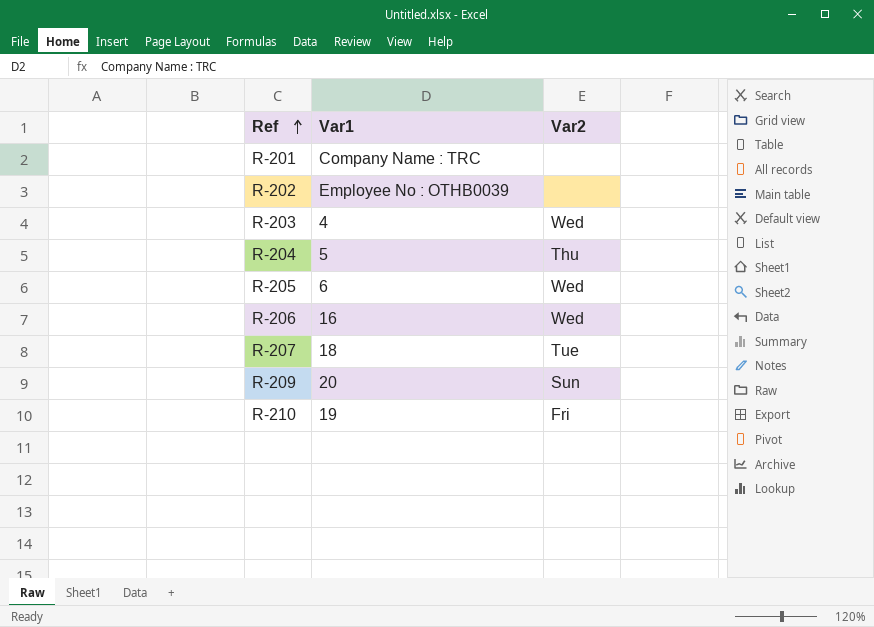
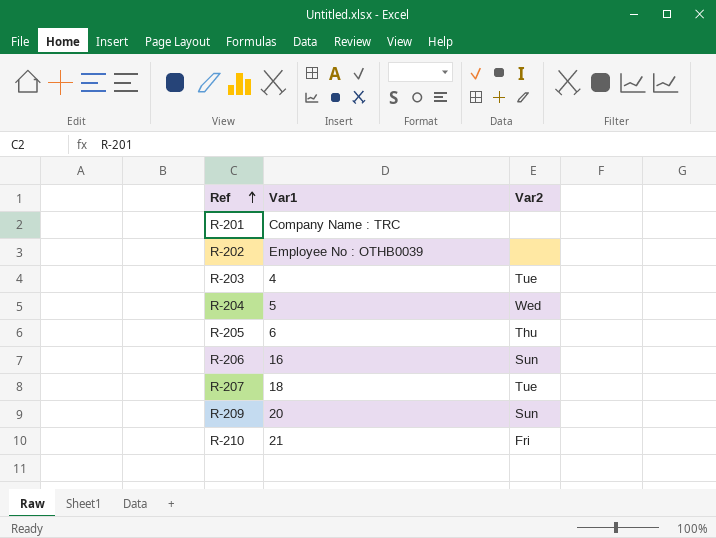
R-203 | Var2: Wed -> Tue
R-204 | Var2: Thu -> Wed
R-205 | Var2: Wed -> Thu
R-206 | Var2: Wed -> Sun
R-210 | Var1: 19 -> 21

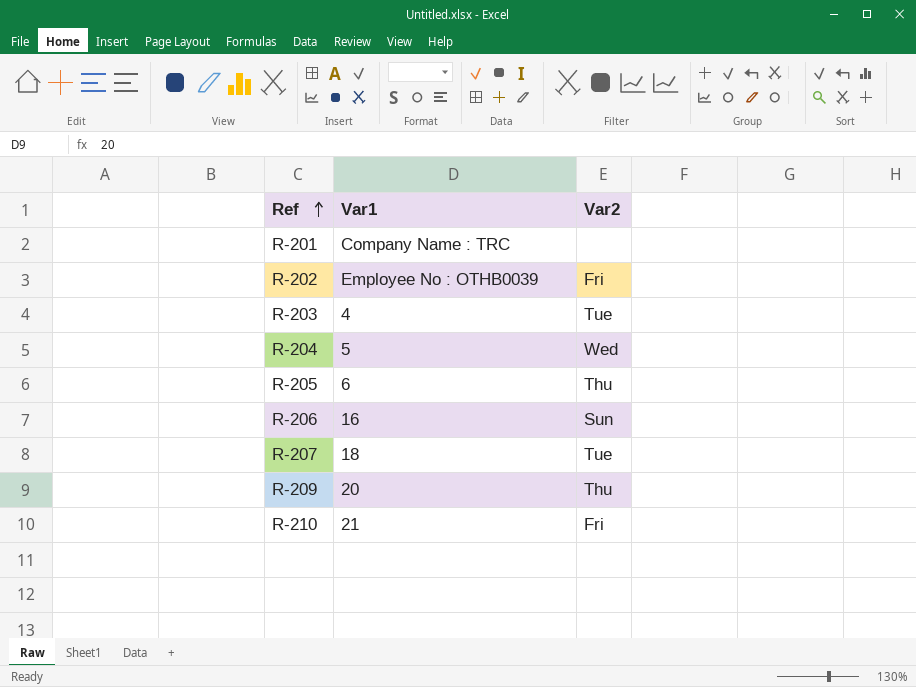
R-202 | Var2: none -> Fri
R-209 | Var2: Sun -> Thu

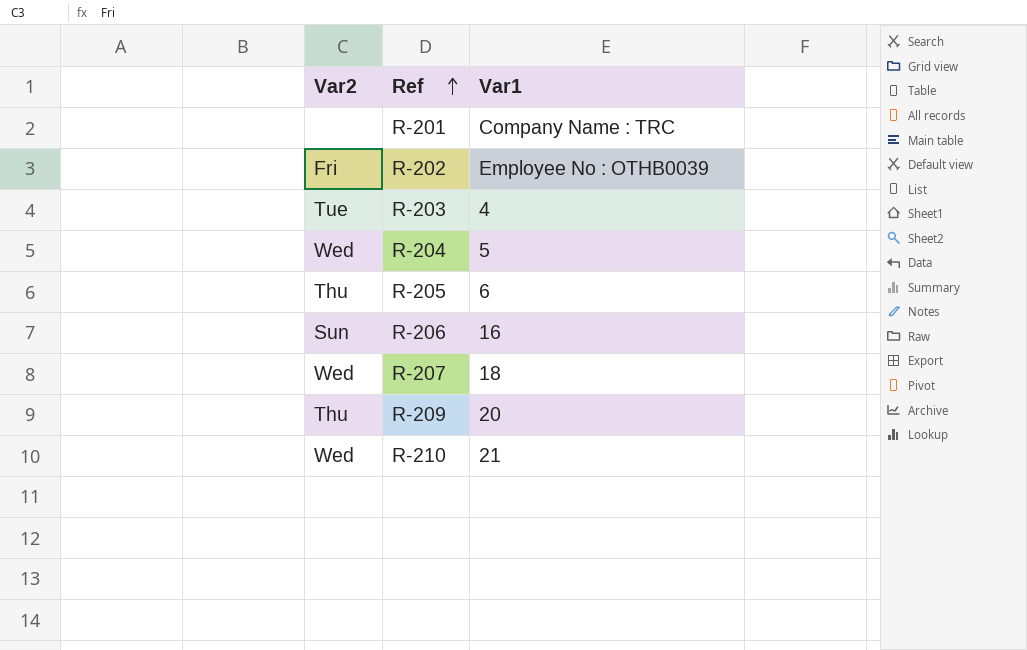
column Var2 | position: 3 -> 1
R-207 | Var2: Tue -> Wed
R-210 | Var2: Fri -> Wed

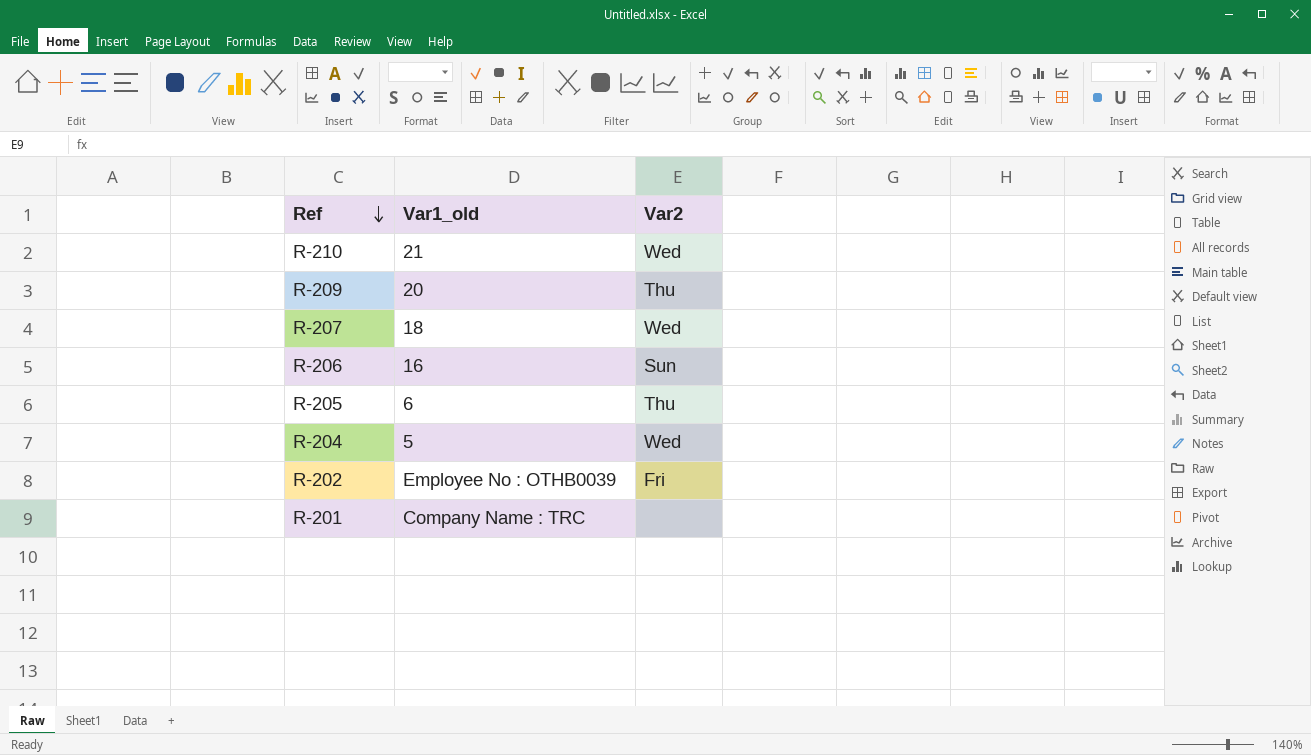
row order: Ref ascending -> Ref descending
column name: Var1 -> Var1_old
column Var2 | position: 1 -> 3
row R-203: Tue | 4 -> none

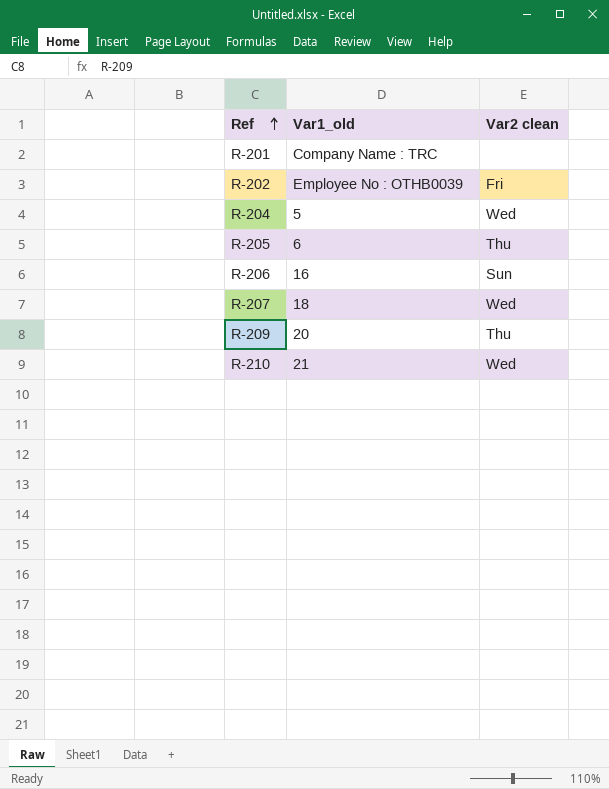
row order: Ref descending -> Ref ascending
column name: Var2 -> Var2 clean

